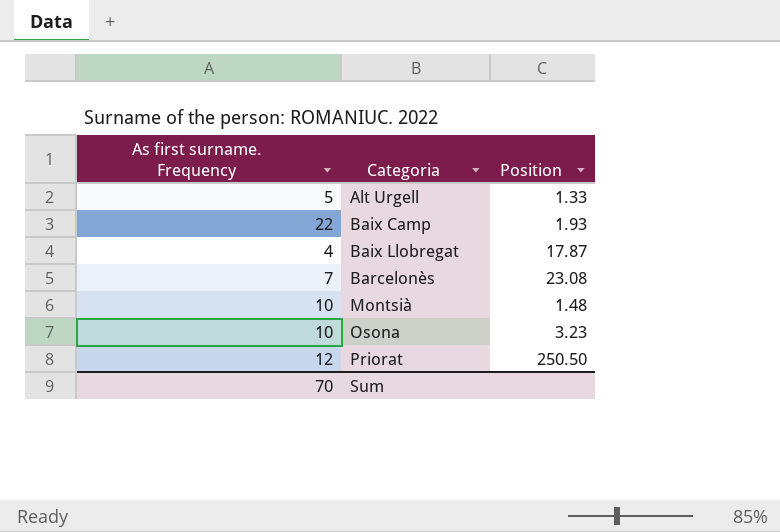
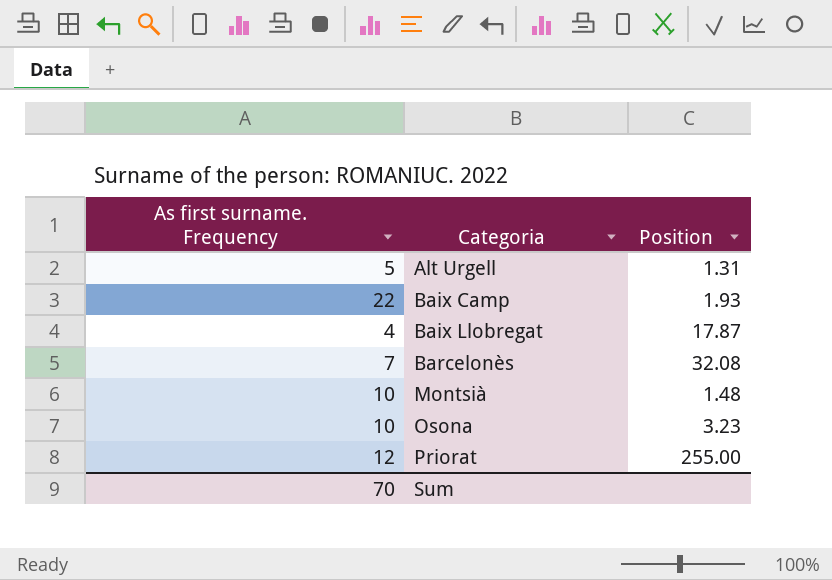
Alt Urgell | Position: 1.33 -> 1.31
Barcelonès | Position: 23.08 -> 32.08
Priorat | Position: 250.50 -> 255.00

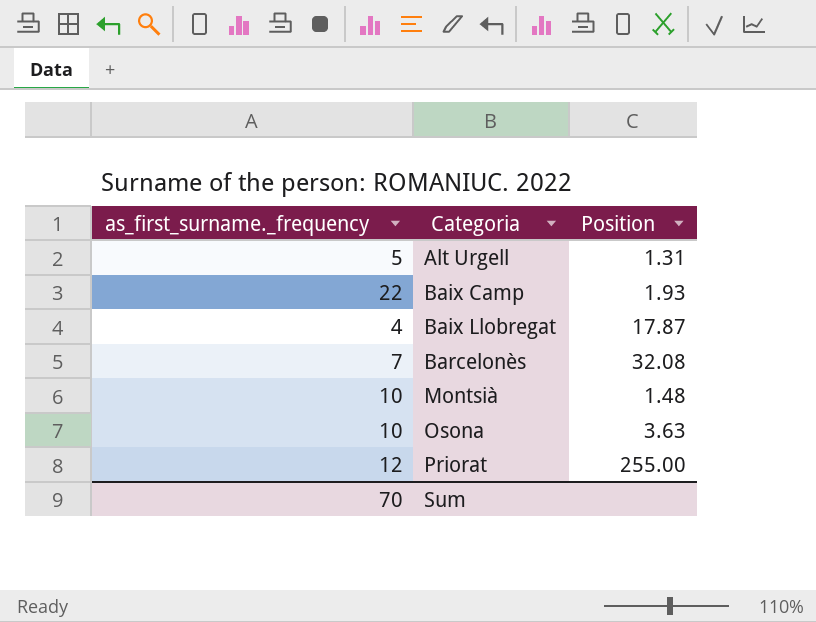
column name: As first surname. Frequency -> as_first_surname._frequency
Osona | Position: 3.23 -> 3.63

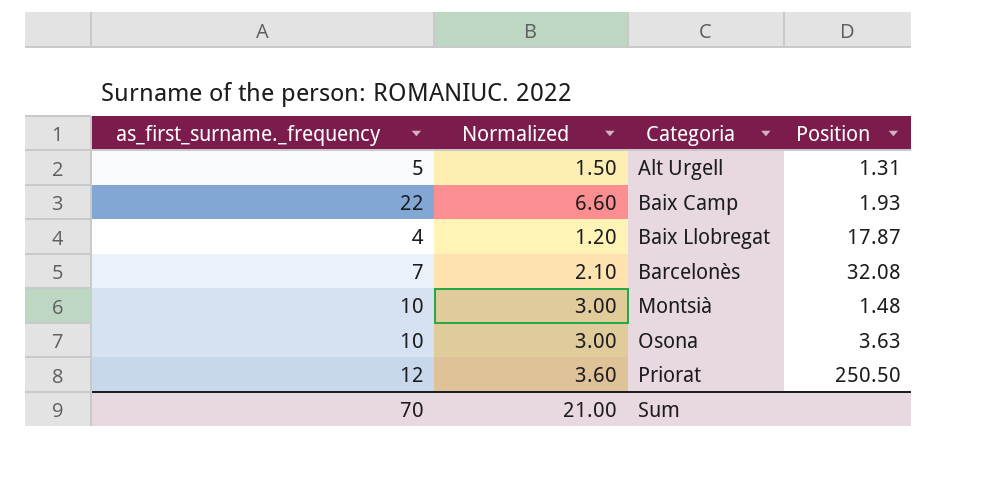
column Normalized | formula: none -> [as_first_surname._frequency] * 0.3
Priorat | Position: 255.00 -> 250.50

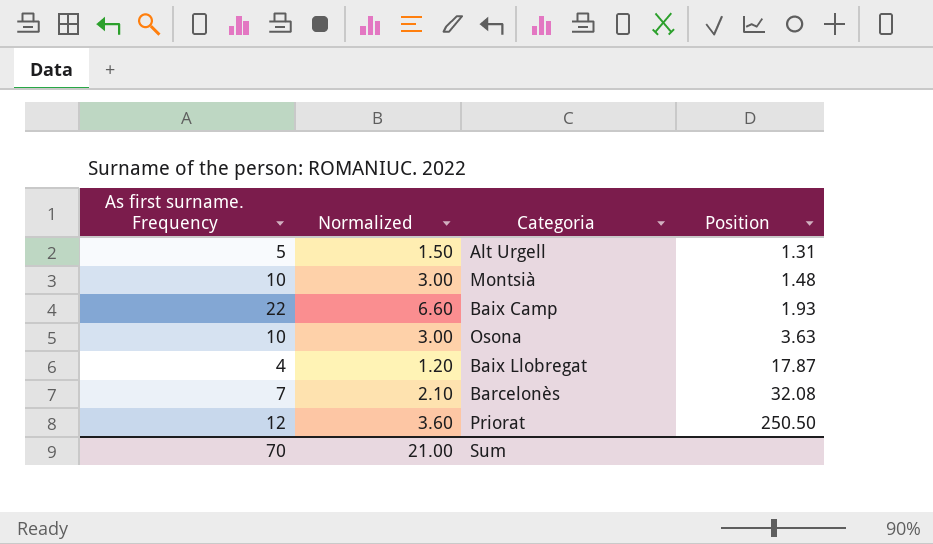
row order: Categoria ascending -> Position ascending
column name: as_first_surname._frequency -> As first surname. Frequency

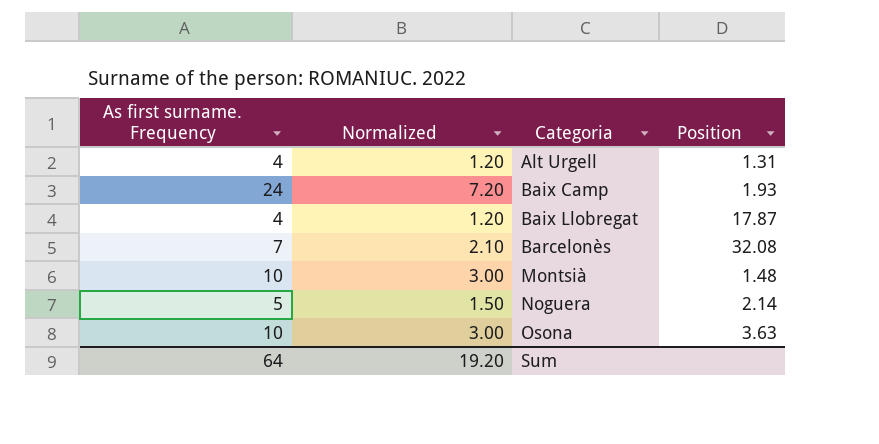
row order: Position ascending -> Categoria ascending
row Priorat: 12 | 3.60 | 250.50 -> none
Alt Urgell | As first surname. Frequency: 5 -> 4
Alt Urgell | Normalized: 1.50 -> 1.20
Baix Camp | As first surname. Frequency: 22 -> 24
Baix Camp | Normalized: 6.60 -> 7.20
row Noguera: none -> 5 | 1.50 | 2.14
Sum | As first surname. Frequency: 70 -> 64
Sum | Normalized: 21.00 -> 19.20

